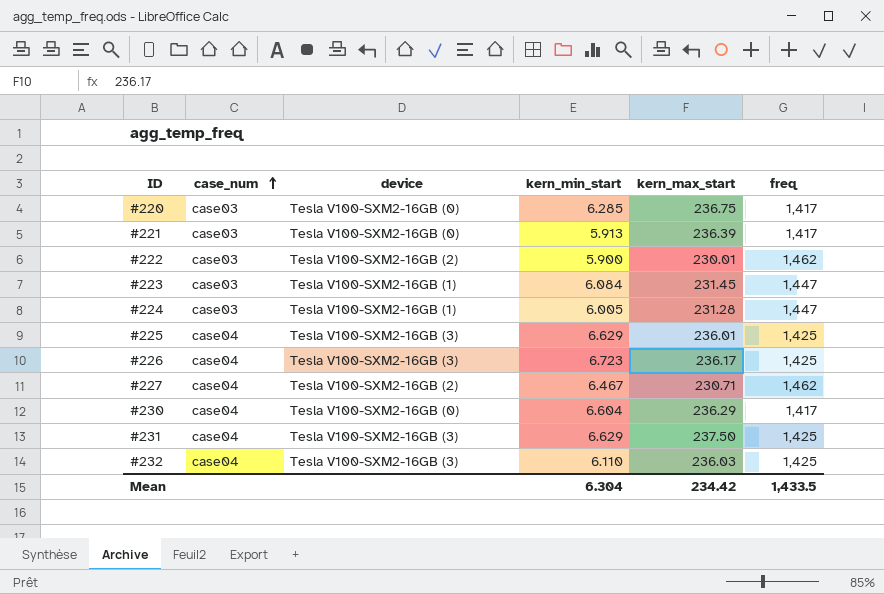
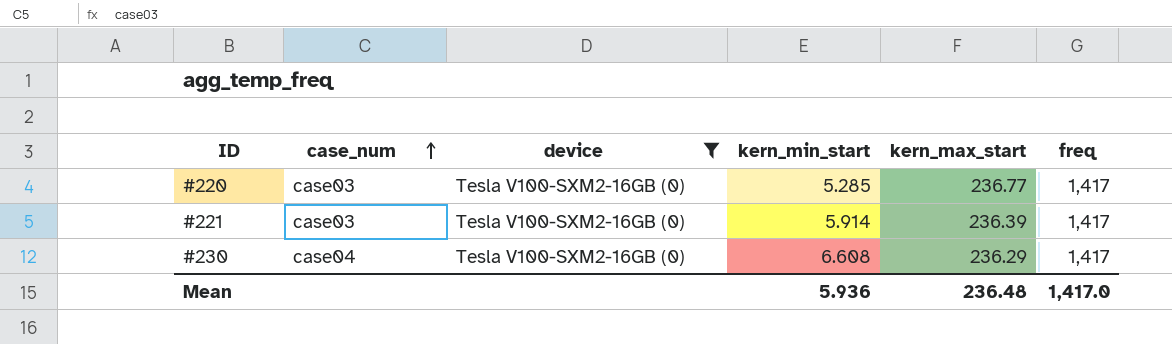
filter: none -> device = Tesla V100-SXM2-16GB (0)
#220 | kern_min_start: 6.285 -> 5.285
#220 | kern_max_start: 236.75 -> 236.77
#221 | kern_min_start: 5.913 -> 5.914
#230 | kern_min_start: 6.604 -> 6.608
Mean | kern_min_start: 6.304 -> 5.936
Mean | kern_max_start: 234.42 -> 236.48
Mean | freq: 1,433.5 -> 1,417.0

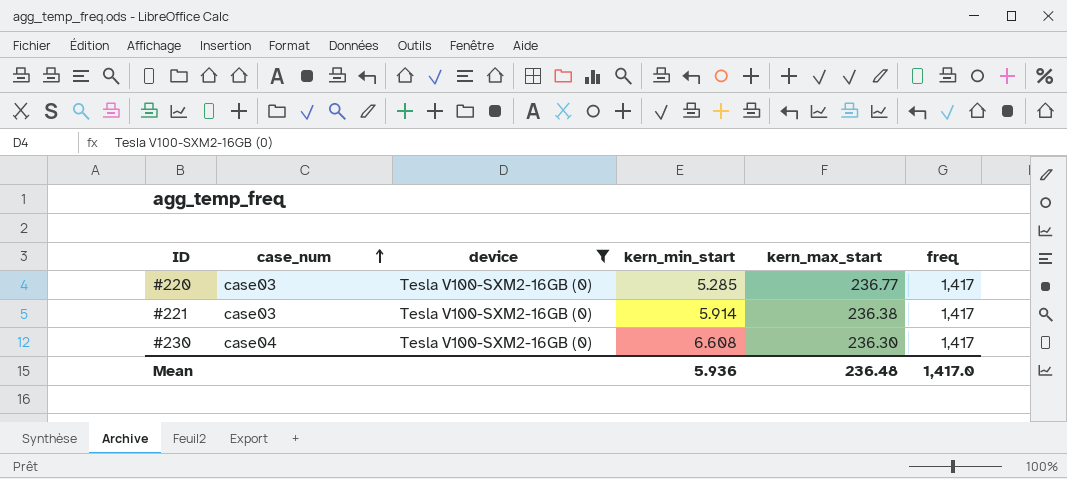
#221 | kern_max_start: 236.39 -> 236.38
#230 | kern_max_start: 236.29 -> 236.30

